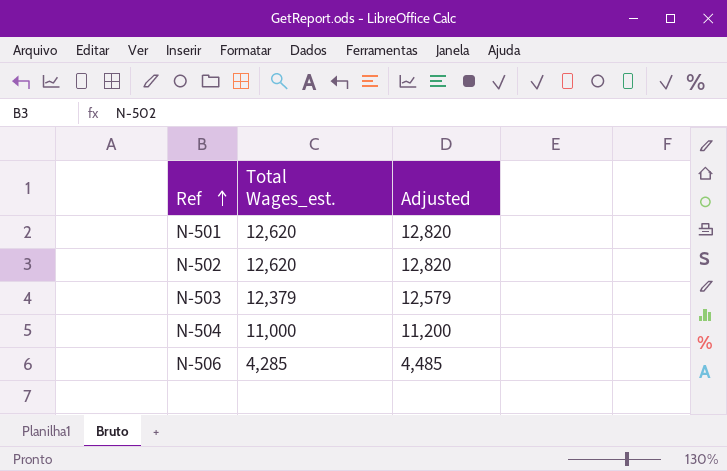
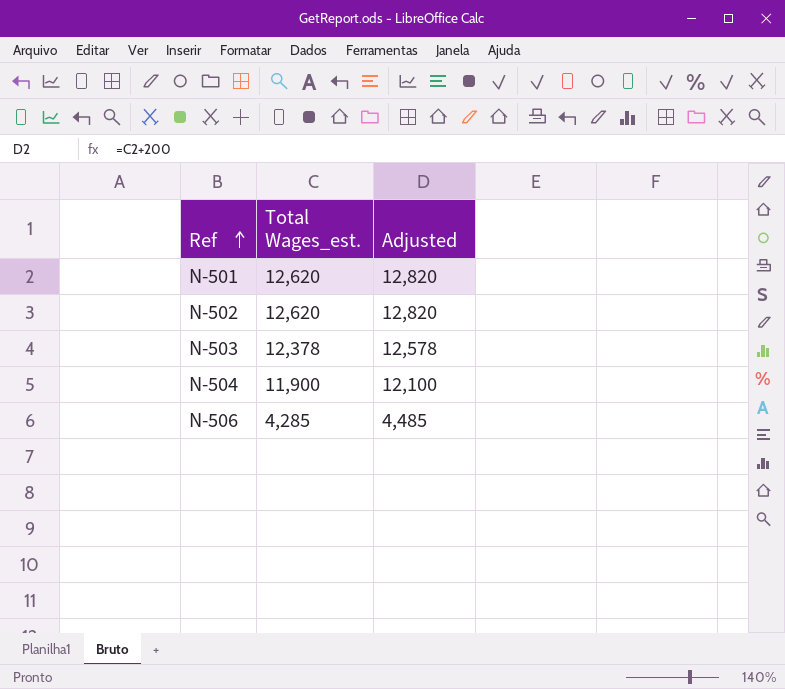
N-503 | Total Wages_est.: 12,379 -> 12,378
N-503 | Adjusted: 12,579 -> 12,578
N-504 | Total Wages_est.: 11,000 -> 11,900
N-504 | Adjusted: 11,200 -> 12,100

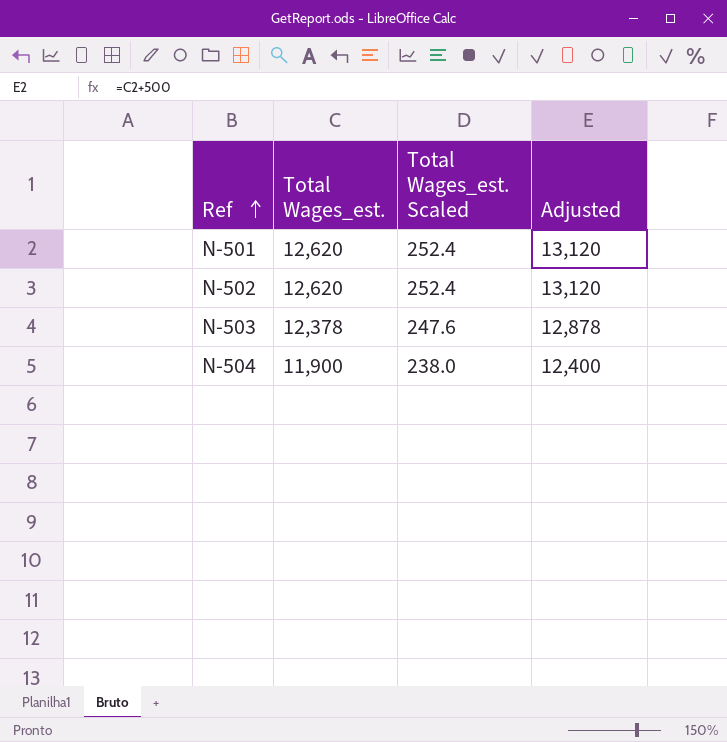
column Total Wages_est. Scaled | formula: none -> [Total Wages_est.] * 0.02
column Adjusted | formula: [Total Wages_est.] + 200 -> [Total Wages_est.] + 500
row N-506: 4,285 | 4,485 -> none

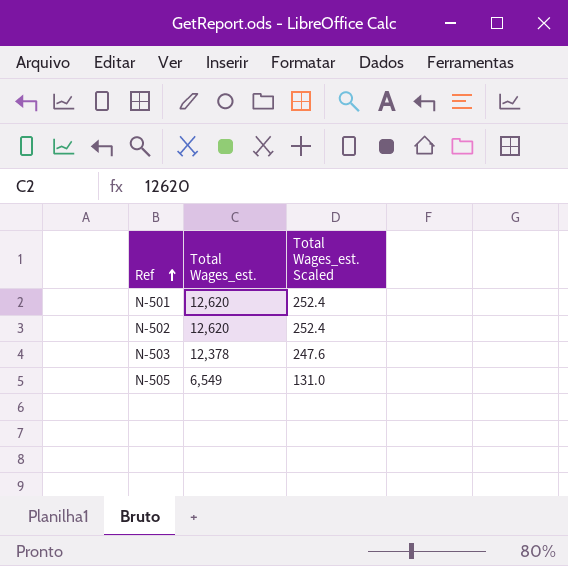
column Adjusted | formula: [Total Wages_est.] + 500 -> none
row N-504: 11,900 | 238.0 | 12,400 -> none
row N-505: none -> 6,549 | 131.0

